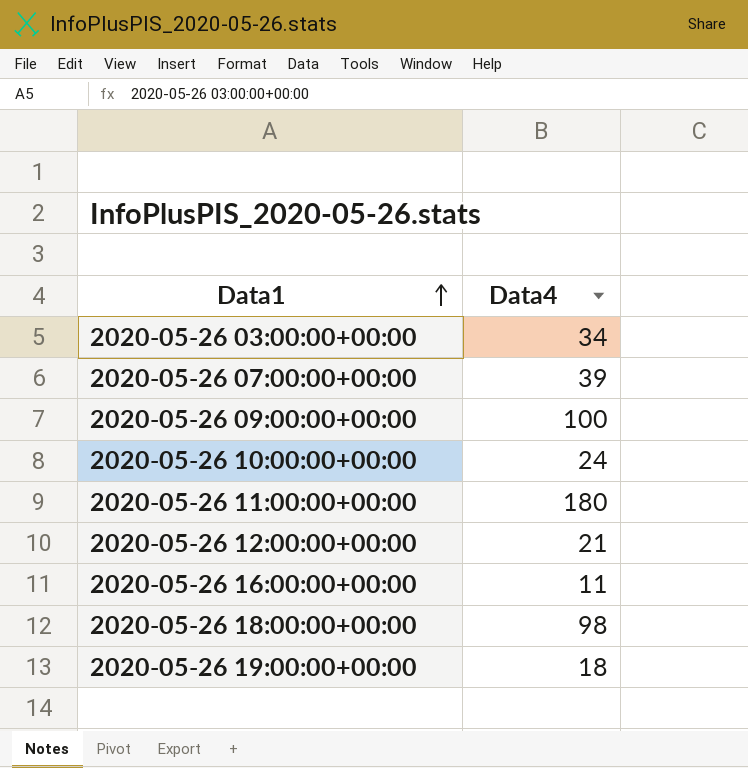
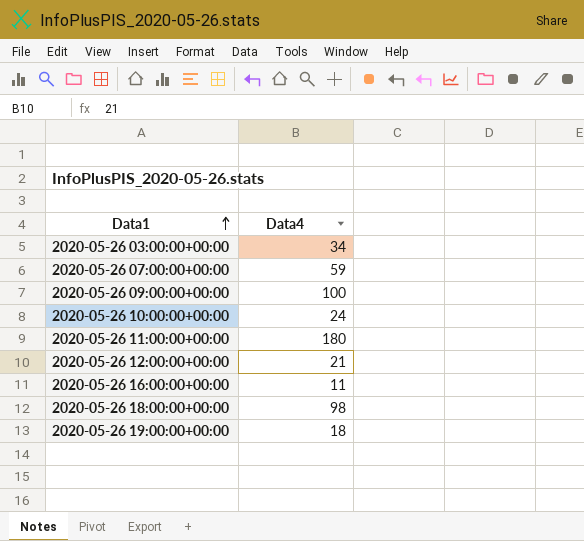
2020-05-26 07:00:00+00:00 | Data4: 39 -> 59

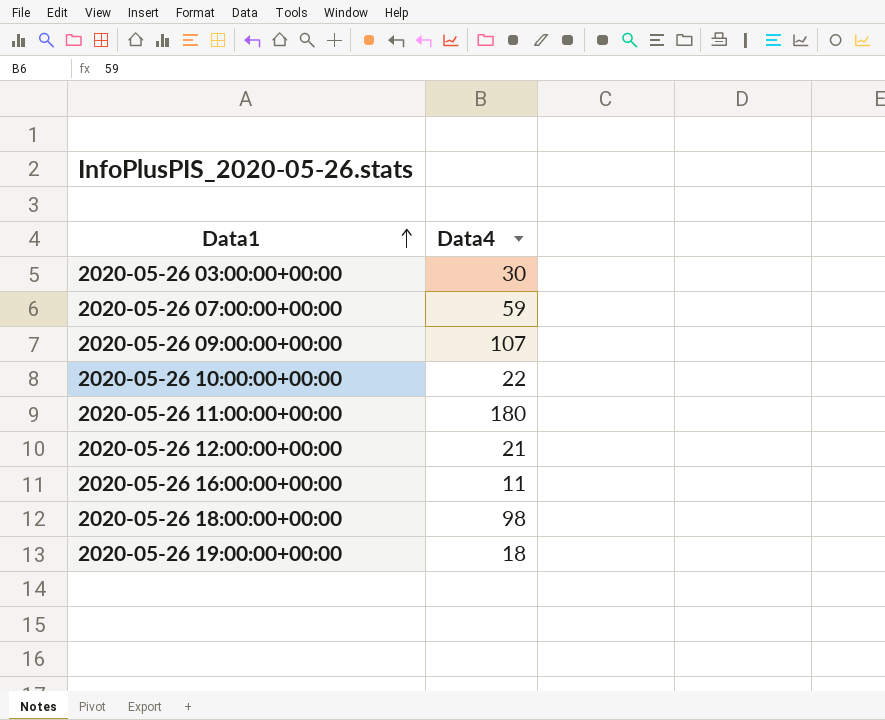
2020-05-26 03:00:00+00:00 | Data4: 34 -> 30
2020-05-26 09:00:00+00:00 | Data4: 100 -> 107
2020-05-26 10:00:00+00:00 | Data4: 24 -> 22

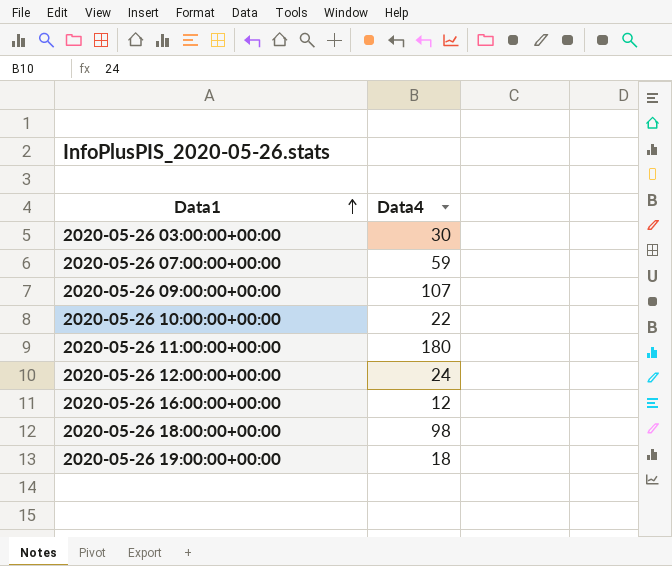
2020-05-26 12:00:00+00:00 | Data4: 21 -> 24
2020-05-26 16:00:00+00:00 | Data4: 11 -> 12

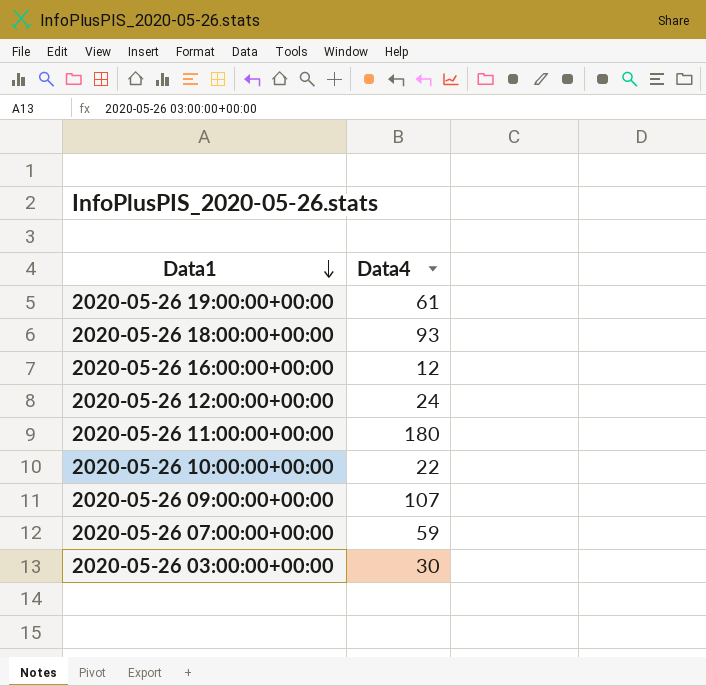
row order: Data1 ascending -> Data1 descending
2020-05-26 19:00:00+00:00 | Data4: 18 -> 61
2020-05-26 18:00:00+00:00 | Data4: 98 -> 93

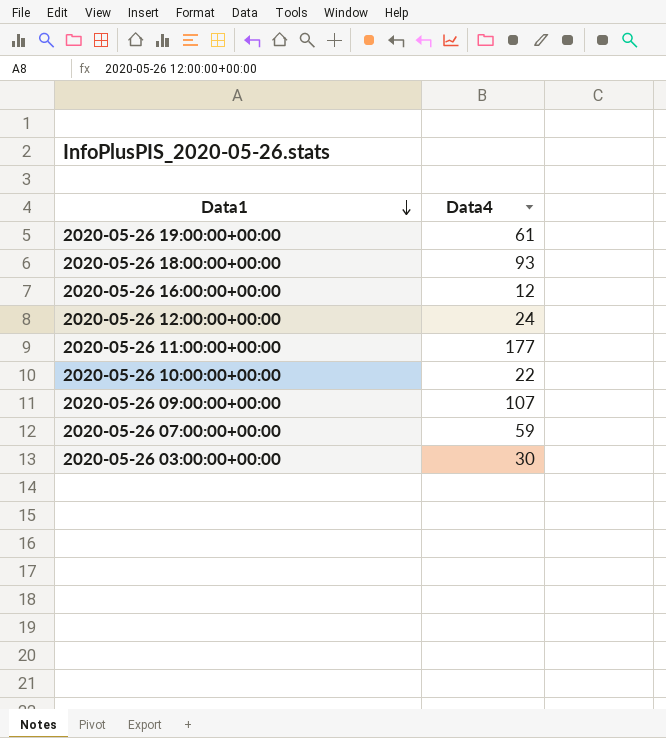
2020-05-26 11:00:00+00:00 | Data4: 180 -> 177

